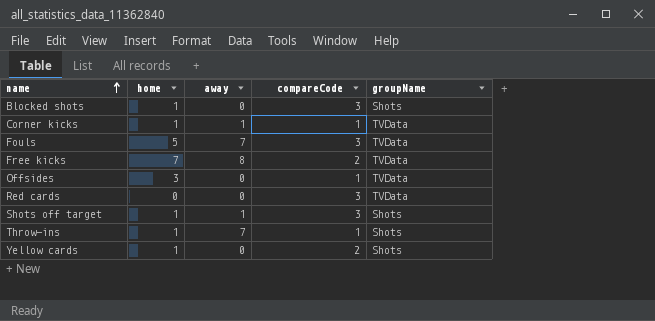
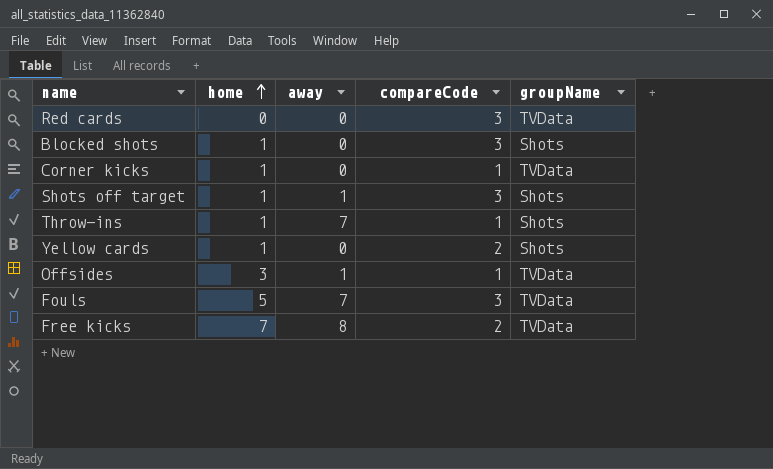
row order: name ascending -> home ascending
Corner kicks | away: 1 -> 0
Offsides | away: 0 -> 1

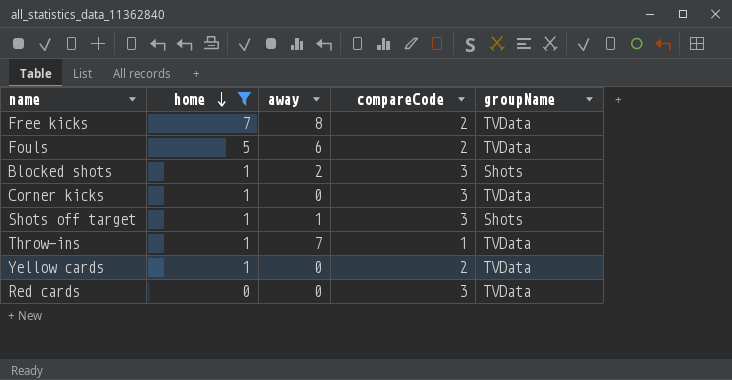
filter: none -> home != 3
row order: home ascending -> home descending
Fouls | away: 7 -> 6
Fouls | compareCode: 3 -> 2
Blocked shots | away: 0 -> 2
Corner kicks | compareCode: 1 -> 3
Throw-ins | groupName: Shots -> TVData
Yellow cards | groupName: Shots -> TVData

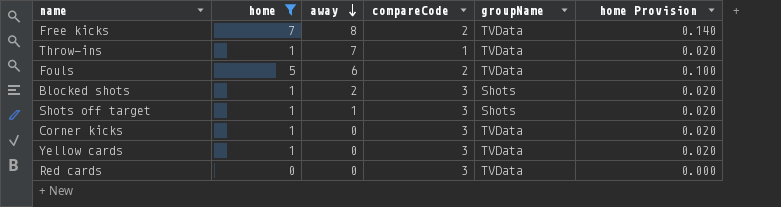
row order: home descending -> away descending
column home Provision | formula: none -> [home] * 0.02
Yellow cards | compareCode: 2 -> 3

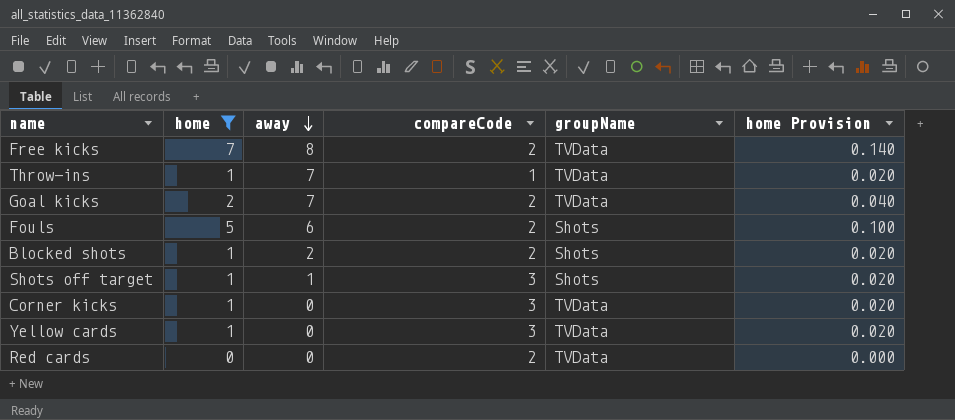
row Goal kicks: none -> 2 | 7 | 2 | TVData | 0.040
Fouls | groupName: TVData -> Shots
Blocked shots | compareCode: 3 -> 2
Red cards | compareCode: 3 -> 2

